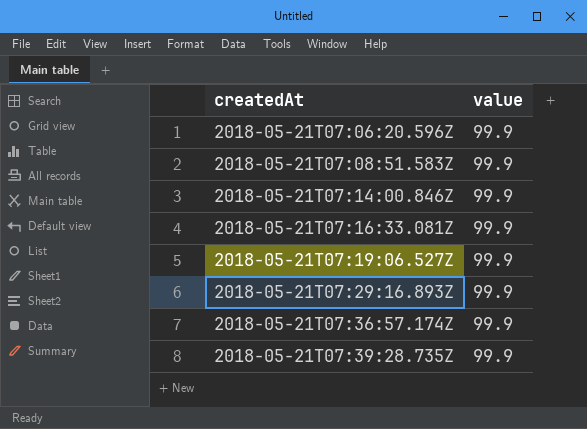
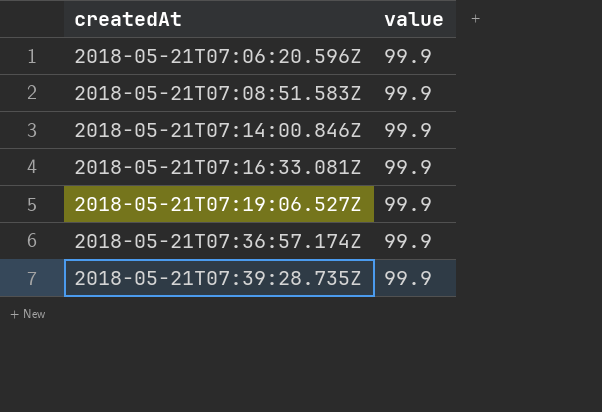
row 2018-05-21T07:29:16.893Z: 99.9 -> none

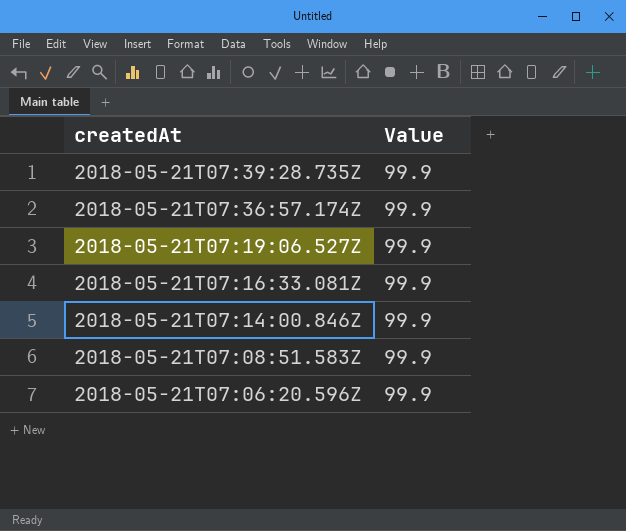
row order: createdAt ascending -> createdAt descending
column name: value -> Value

